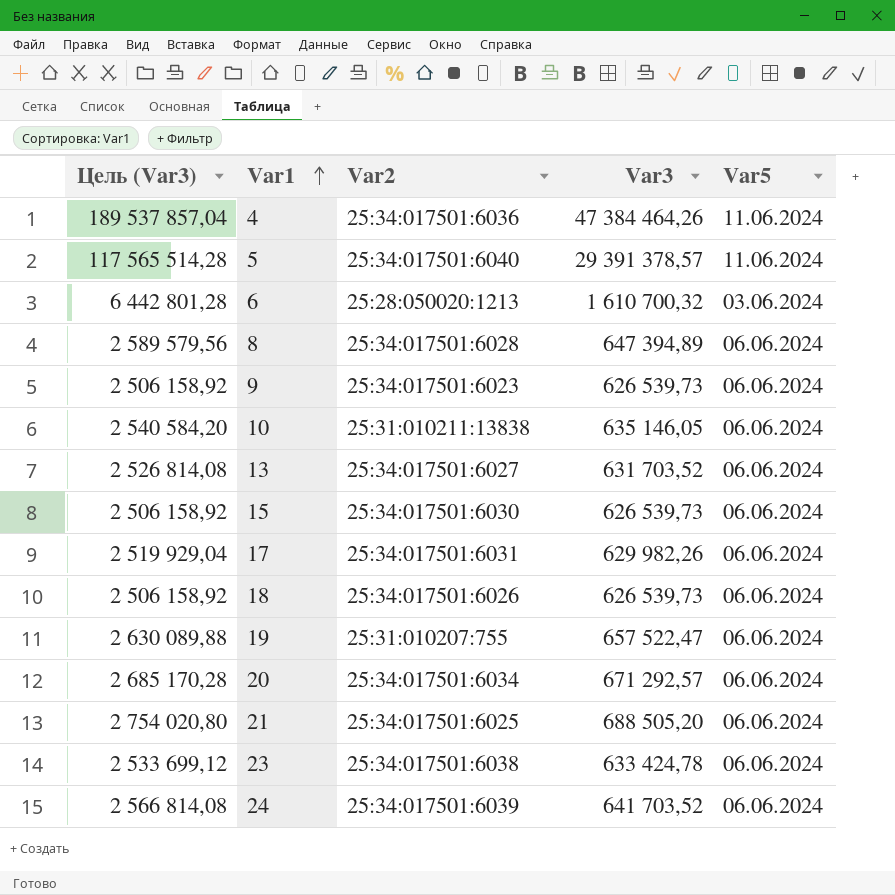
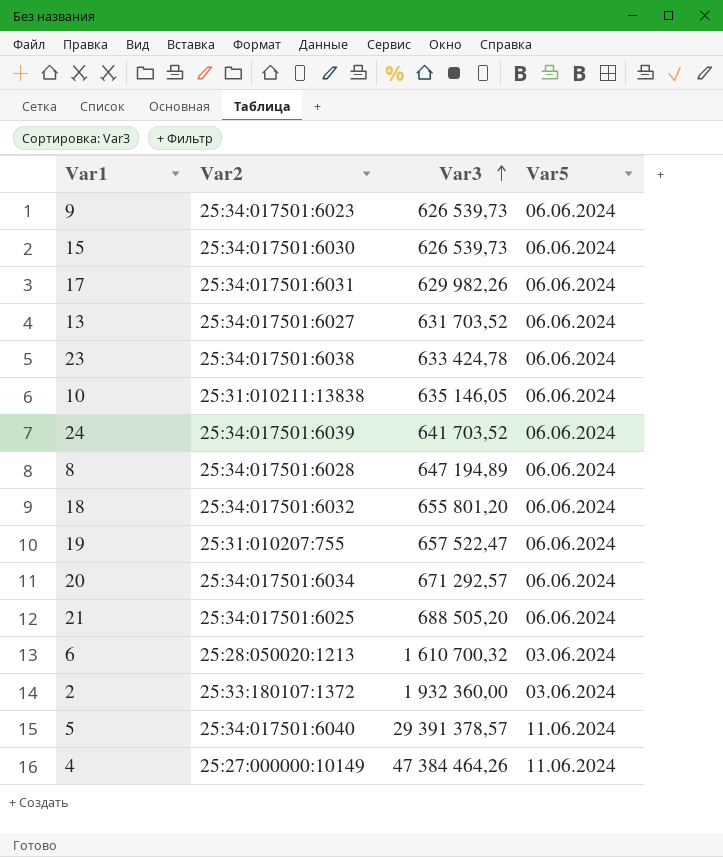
row order: Var1 ascending -> Var3 ascending
column Цель (Var3) | formula: [Var3] * 4 -> none
8 | Var3: 647 394,89 -> 647 194,89
18 | Var2: 25:34:017501:6026 -> 25:34:017501:6032
18 | Var3: 626 539,73 -> 655 801,20
row 2: none -> 25:33:180107:1372 | 1 932 360,00 | 03.06.2024
4 | Var2: 25:34:017501:6036 -> 25:27:000000:10149

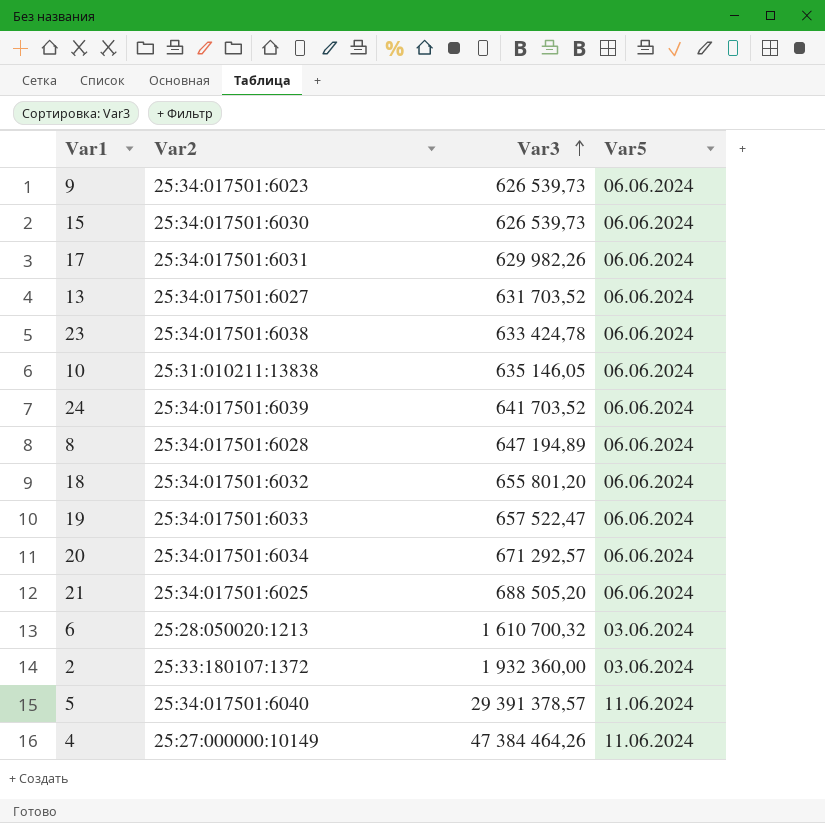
19 | Var2: 25:31:010207:755 -> 25:34:017501:6033

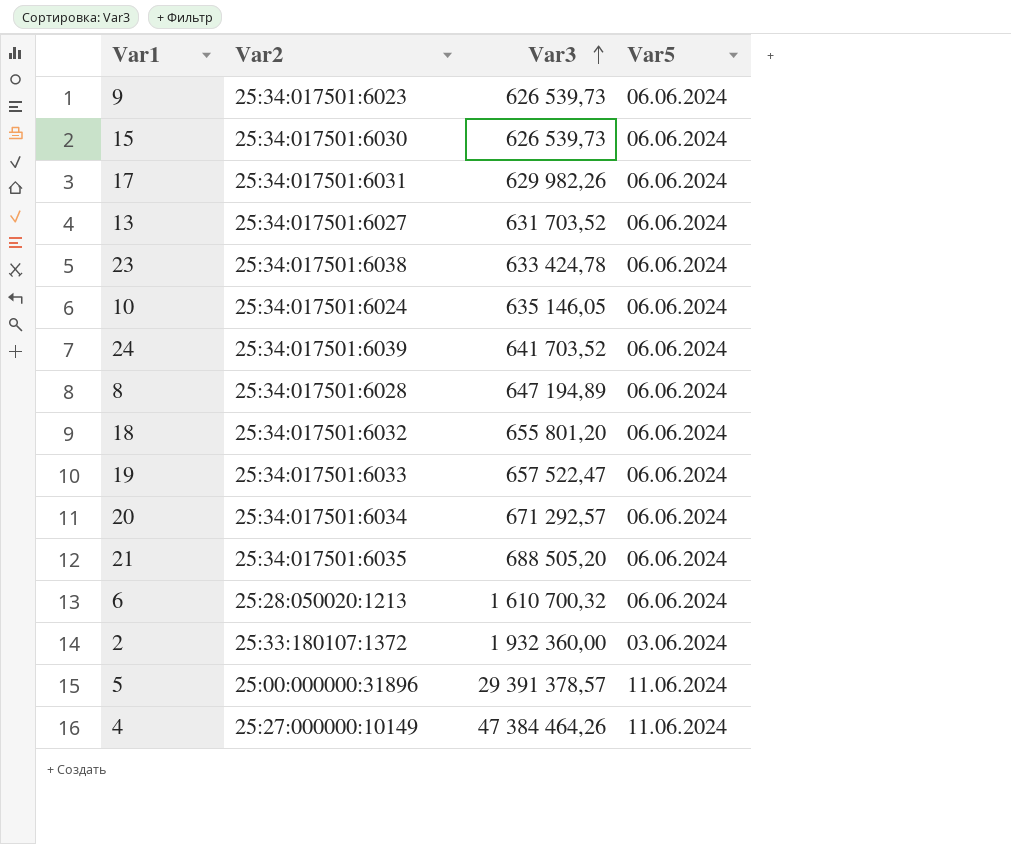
10 | Var2: 25:31:010211:13838 -> 25:34:017501:6024
21 | Var2: 25:34:017501:6025 -> 25:34:017501:6035
6 | Var5: 03.06.2024 -> 06.06.2024
5 | Var2: 25:34:017501:6040 -> 25:00:000000:31896

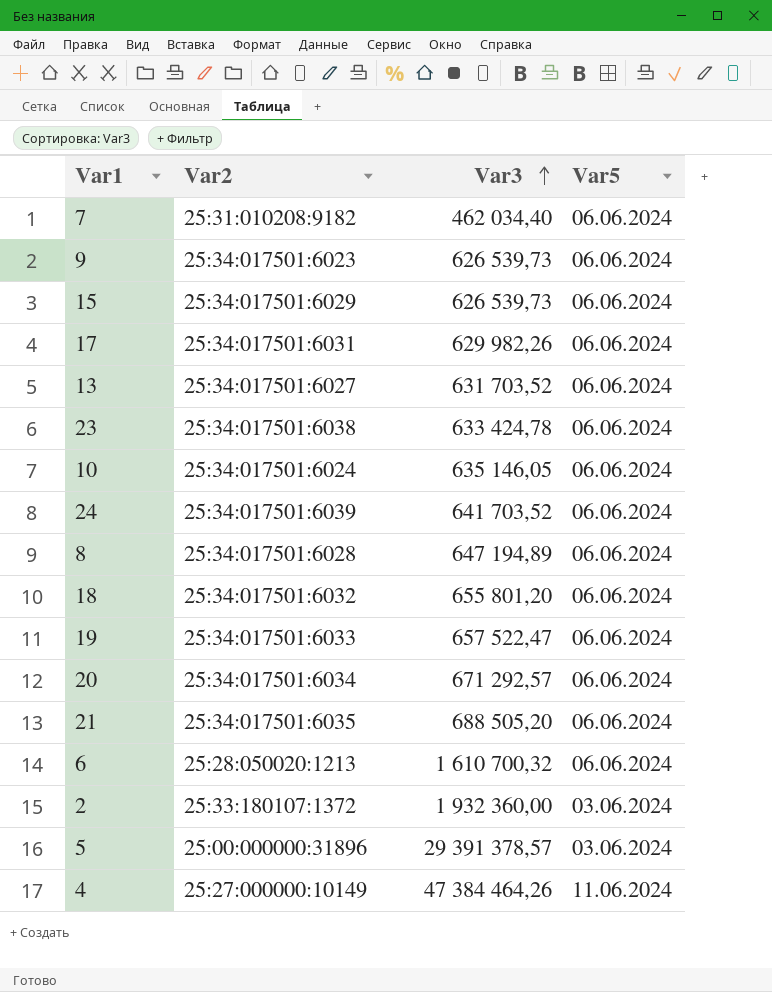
row 7: none -> 25:31:010208:9182 | 462 034,40 | 06.06.2024
15 | Var2: 25:34:017501:6030 -> 25:34:017501:6029
5 | Var5: 11.06.2024 -> 03.06.2024

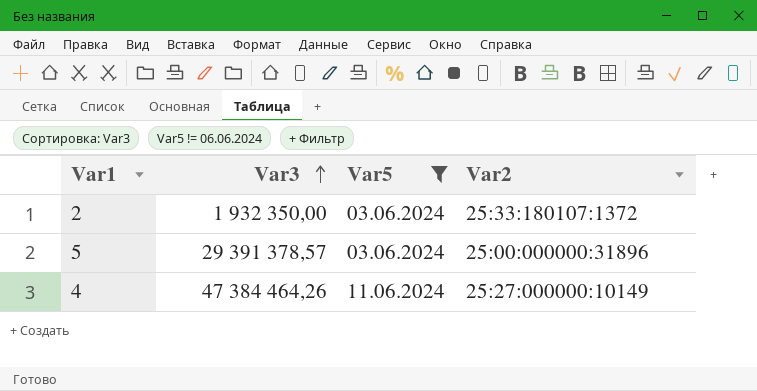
filter: none -> Var5 != 06.06.2024
column Var2 | position: 2 -> 4
2 | Var3: 1 932 360,00 -> 1 932 350,00

